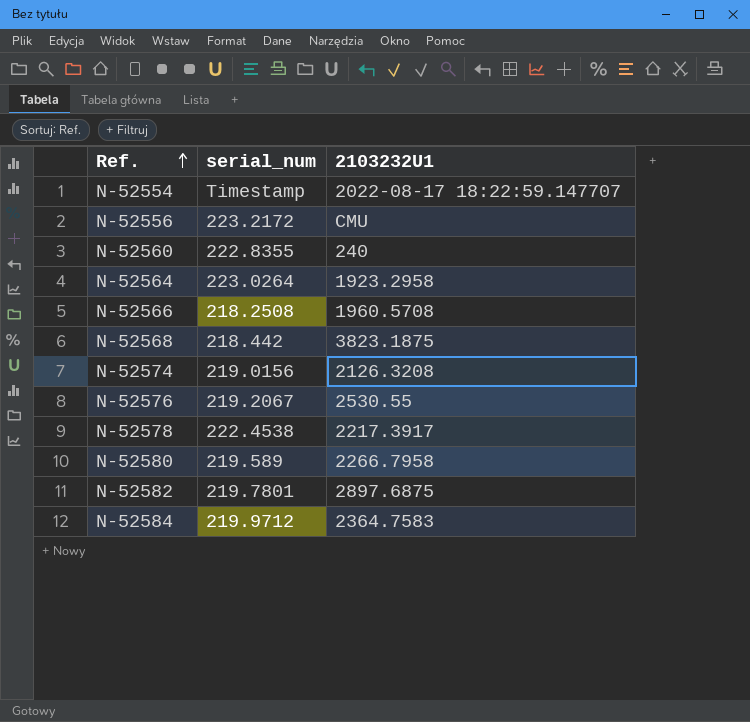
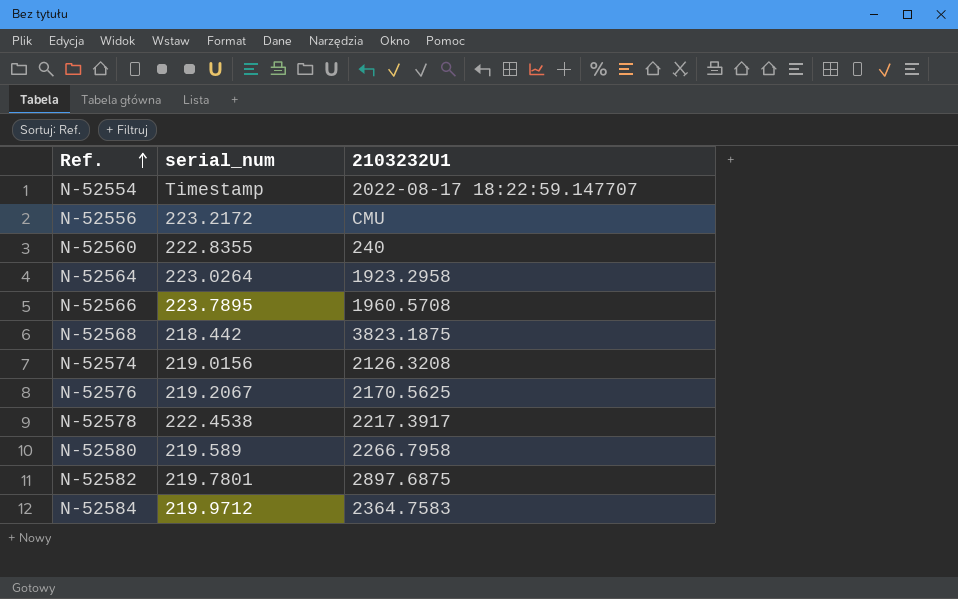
N-52566 | serial_num: 218.2508 -> 223.7895
N-52576 | 2103232U1: 2530.55 -> 2170.5625

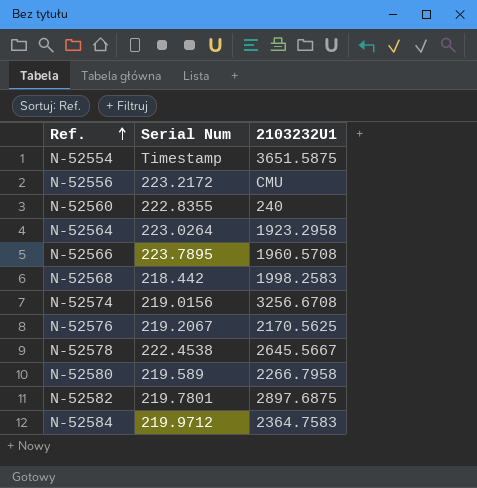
column name: serial_num -> Serial Num
N-52554 | 2103232U1: 2022-08-17 18:22:59.147707 -> 3651.5875
N-52568 | 2103232U1: 3823.1875 -> 1998.2583
N-52574 | 2103232U1: 2126.3208 -> 3256.6708
N-52578 | 2103232U1: 2217.3917 -> 2645.5667

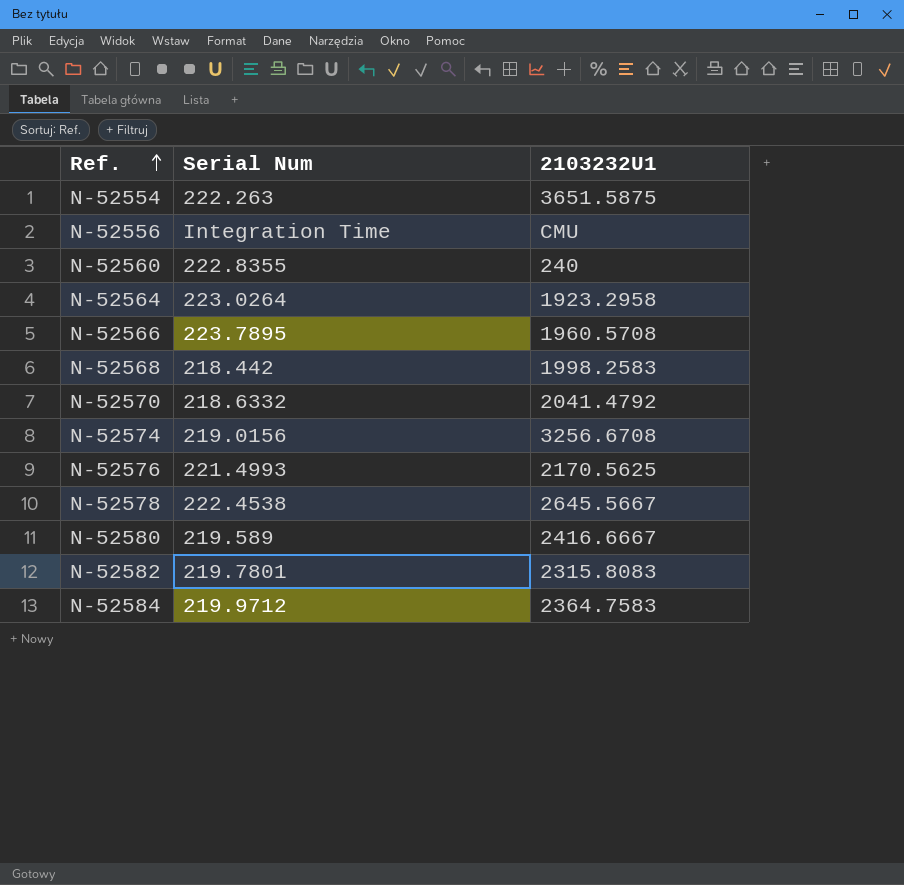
N-52554 | Serial Num: Timestamp -> 222.263
N-52556 | Serial Num: 223.2172 -> Integration Time
row N-52570: none -> 218.6332 | 2041.4792
N-52576 | Serial Num: 219.2067 -> 221.4993
N-52580 | 2103232U1: 2266.7958 -> 2416.6667
N-52582 | 2103232U1: 2897.6875 -> 2315.8083

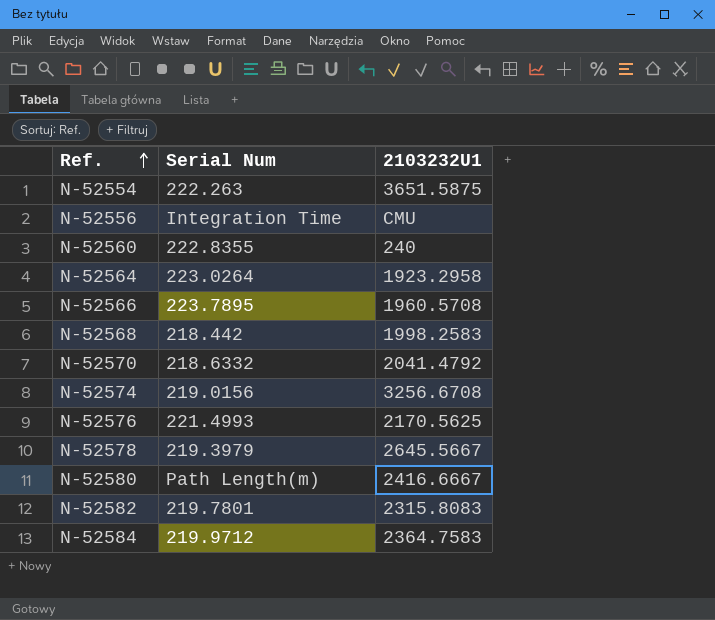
N-52578 | Serial Num: 222.4538 -> 219.3979
N-52580 | Serial Num: 219.589 -> Path Length(m)

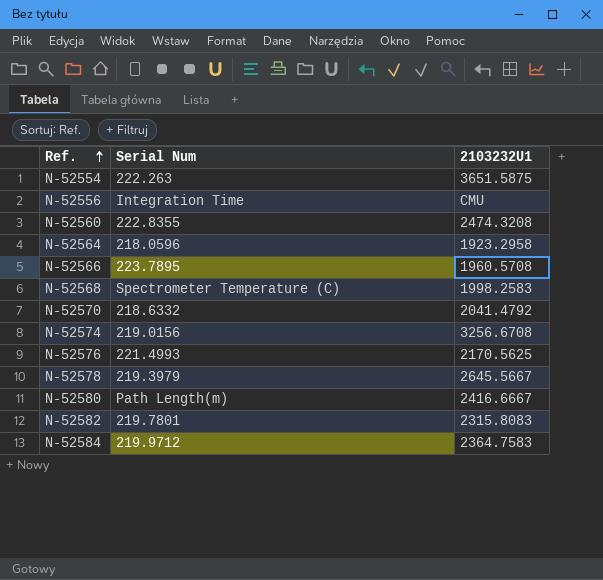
N-52560 | 2103232U1: 240 -> 2474.3208
N-52564 | Serial Num: 223.0264 -> 218.0596
N-52568 | Serial Num: 218.442 -> Spectrometer Temperature (C)

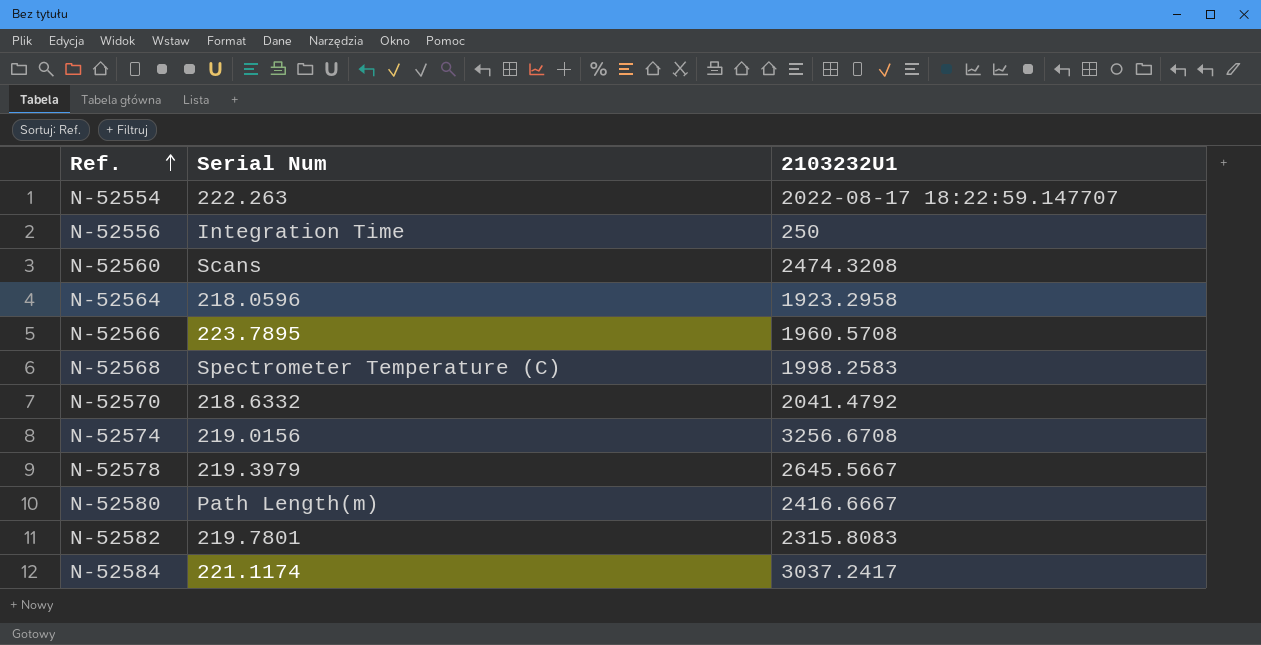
row N-52576: 221.4993 | 2170.5625 -> none
N-52554 | 2103232U1: 3651.5875 -> 2022-08-17 18:22:59.147707
N-52556 | 2103232U1: CMU -> 250
N-52560 | Serial Num: 222.8355 -> Scans
N-52584 | Serial Num: 219.9712 -> 221.1174
N-52584 | 2103232U1: 2364.7583 -> 3037.2417

